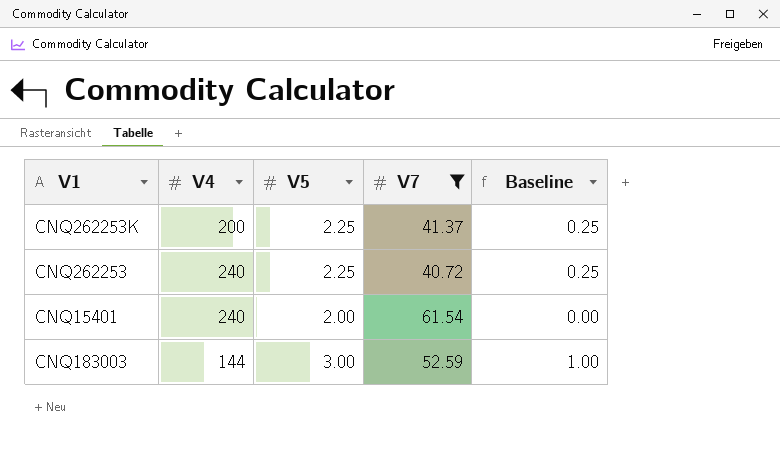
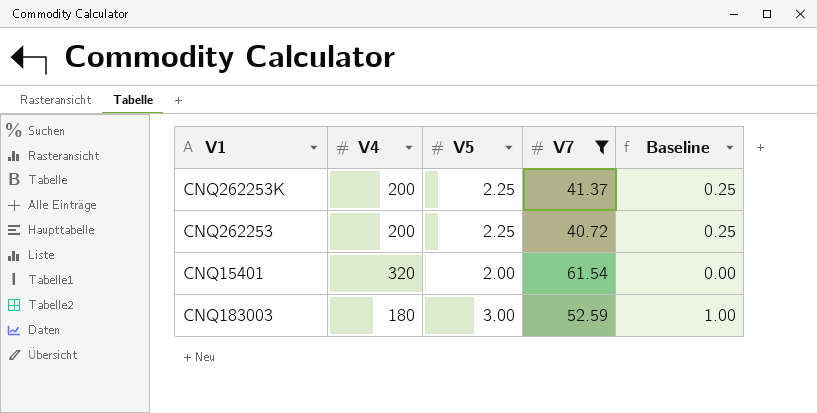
CNQ262253 | V4: 240 -> 200
CNQ15401 | V4: 240 -> 320
CNQ183003 | V4: 144 -> 180

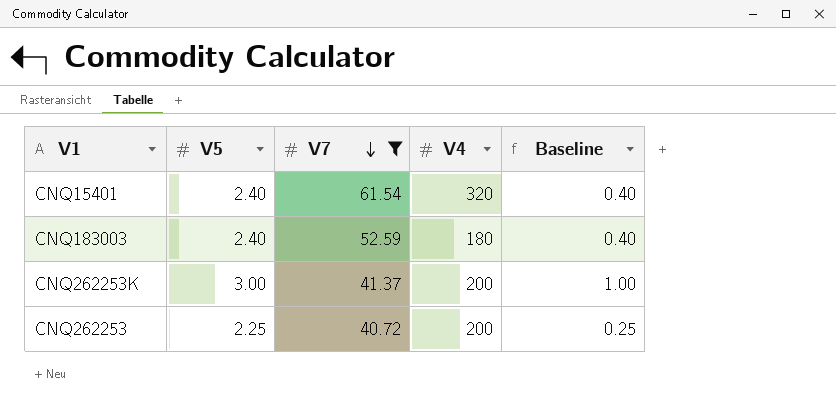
row order: none -> V7 descending
column V4 | position: 2 -> 4
CNQ15401 | V5: 2.00 -> 2.40
CNQ15401 | Baseline: 0.00 -> 0.40
CNQ183003 | V5: 3.00 -> 2.40
CNQ183003 | Baseline: 1.00 -> 0.40
CNQ262253K | V5: 2.25 -> 3.00
CNQ262253K | Baseline: 0.25 -> 1.00

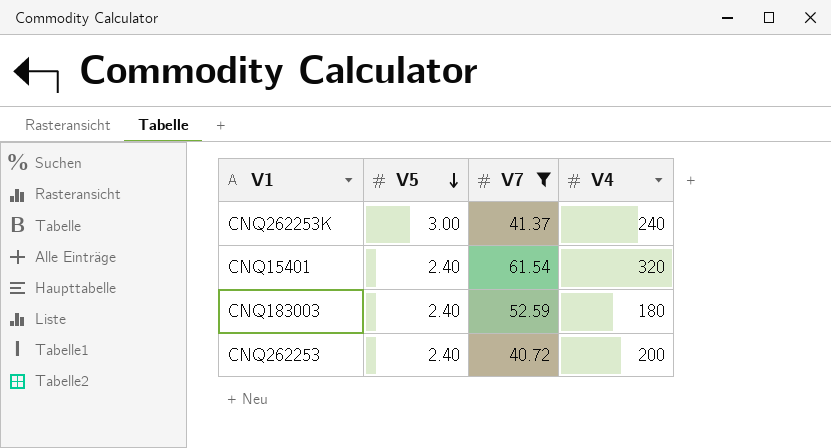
row order: V7 descending -> V5 descending
column Baseline | formula: [V5] - 2 -> none
CNQ262253K | V4: 200 -> 240
CNQ262253 | V5: 2.25 -> 2.40

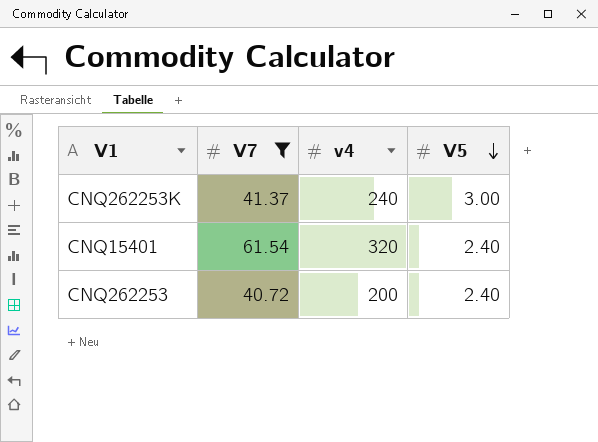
column name: V4 -> v4
column V5 | position: 2 -> 4
row CNQ183003: 2.40 | 52.59 | 180 -> none

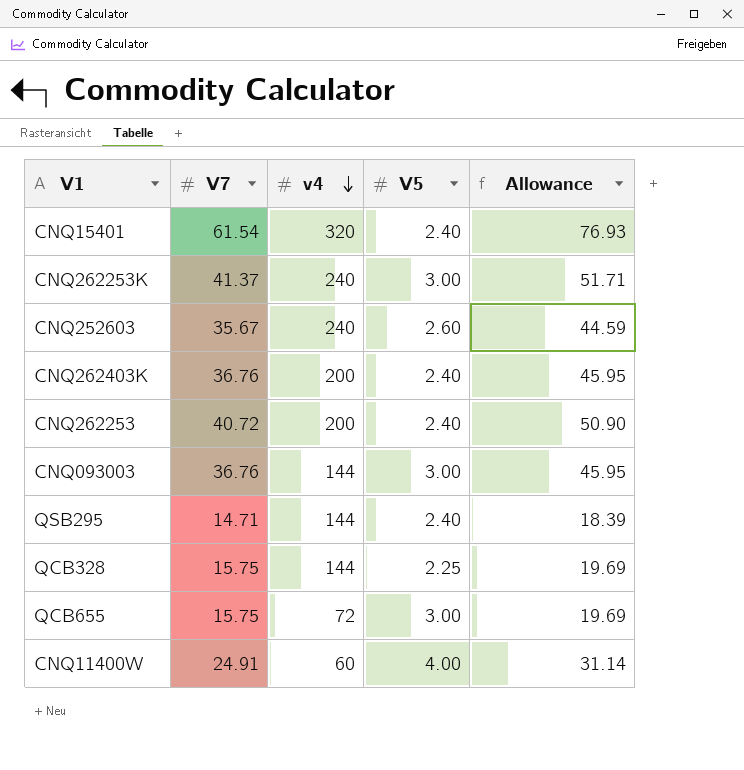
filter: V7 >= 40.72 -> none
row order: V5 descending -> v4 descending
column Allowance | formula: none -> [V7] * 1.25

